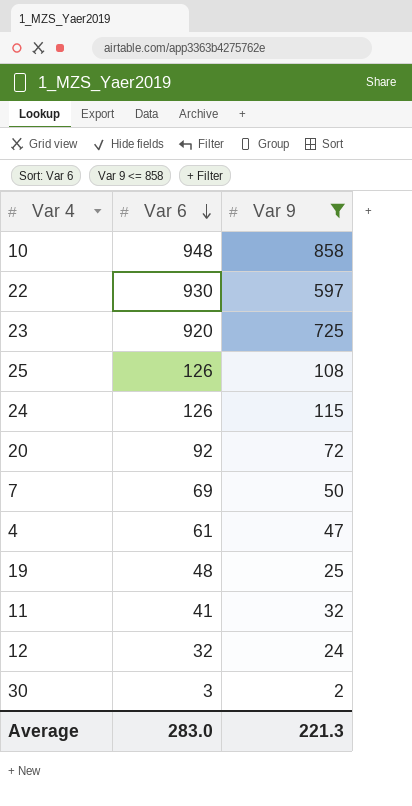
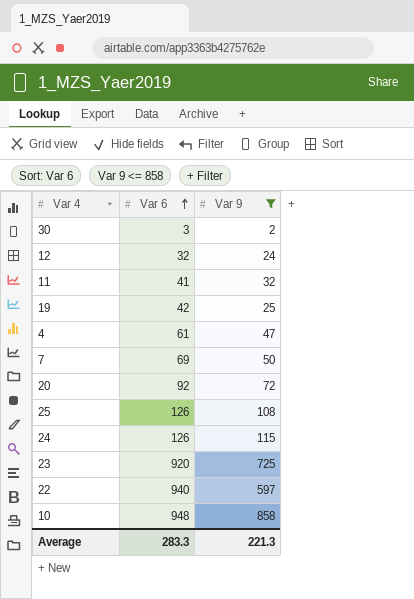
row order: Var 6 descending -> Var 6 ascending
19 | Var 6: 48 -> 42
22 | Var 6: 930 -> 940
Average | Var 6: 283.0 -> 283.3

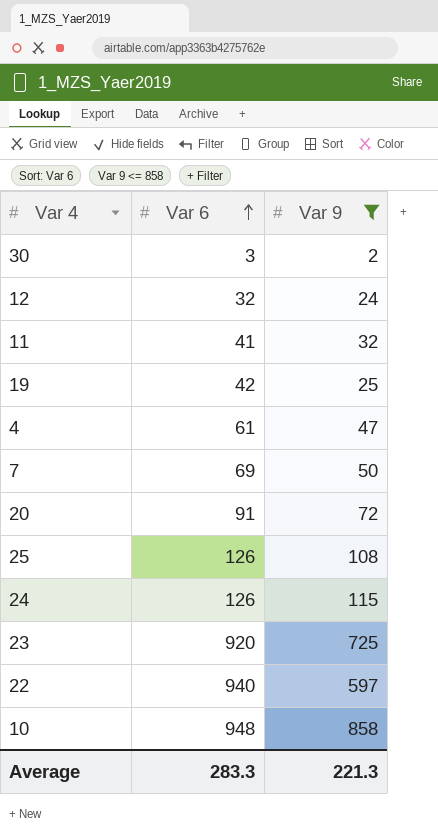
20 | Var 6: 92 -> 91

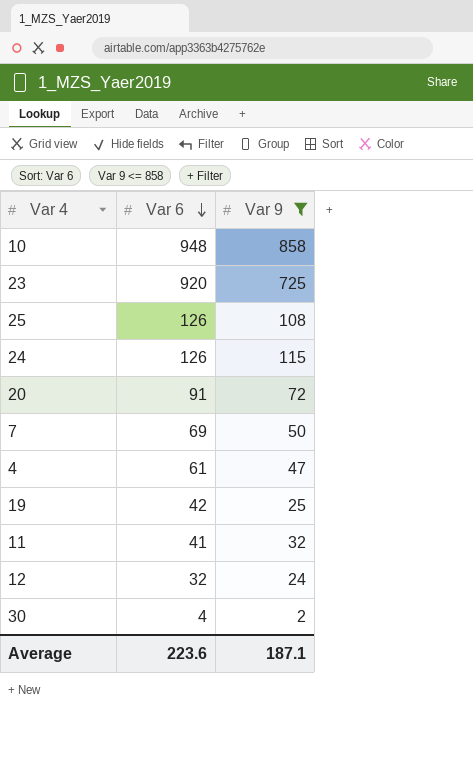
row order: Var 6 ascending -> Var 6 descending
row 22: 940 | 597 -> none
30 | Var 6: 3 -> 4
Average | Var 6: 283.3 -> 223.6
Average | Var 9: 221.3 -> 187.1

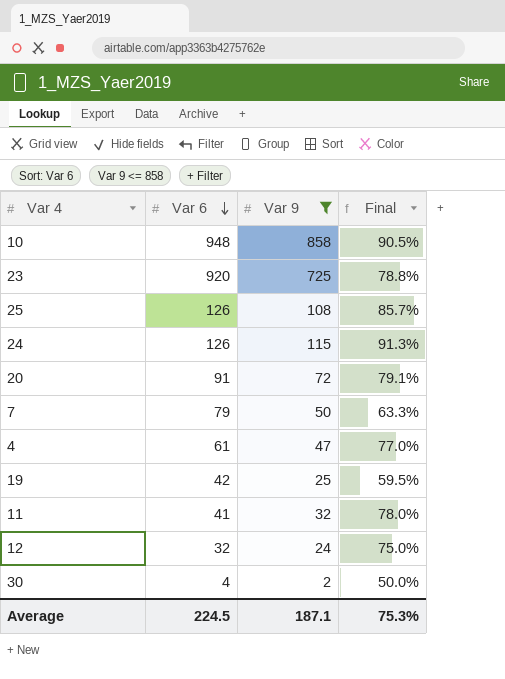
column Final | formula: none -> [Var 9] / [Var 6]
7 | Var 6: 69 -> 79
Average | Var 6: 223.6 -> 224.5

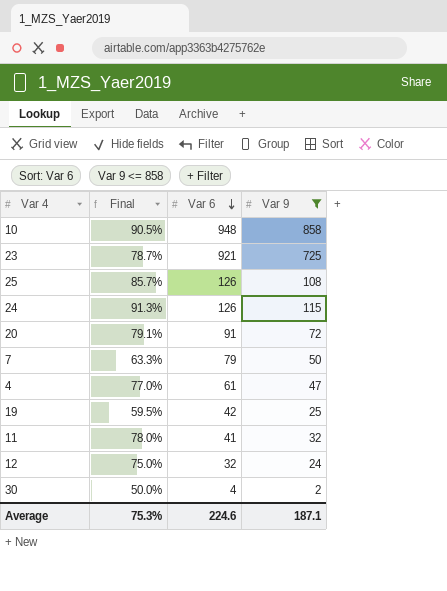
column Final | position: 4 -> 2
23 | Final: 78.8% -> 78.7%
23 | Var 6: 920 -> 921
Average | Var 6: 224.5 -> 224.6

